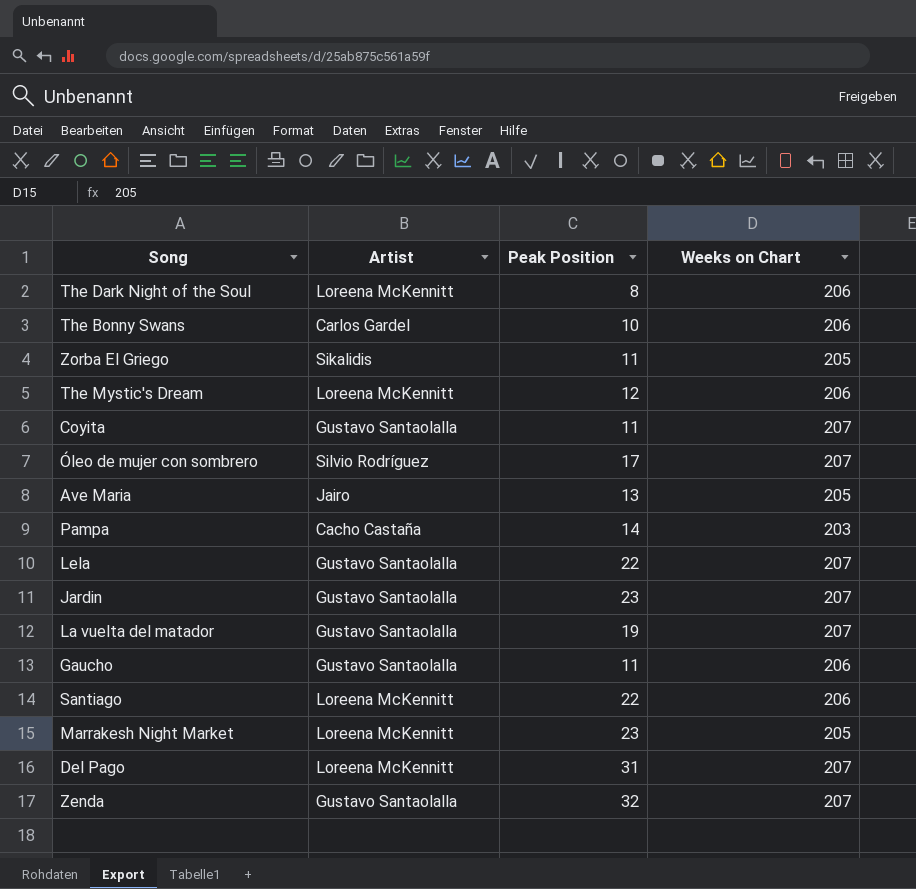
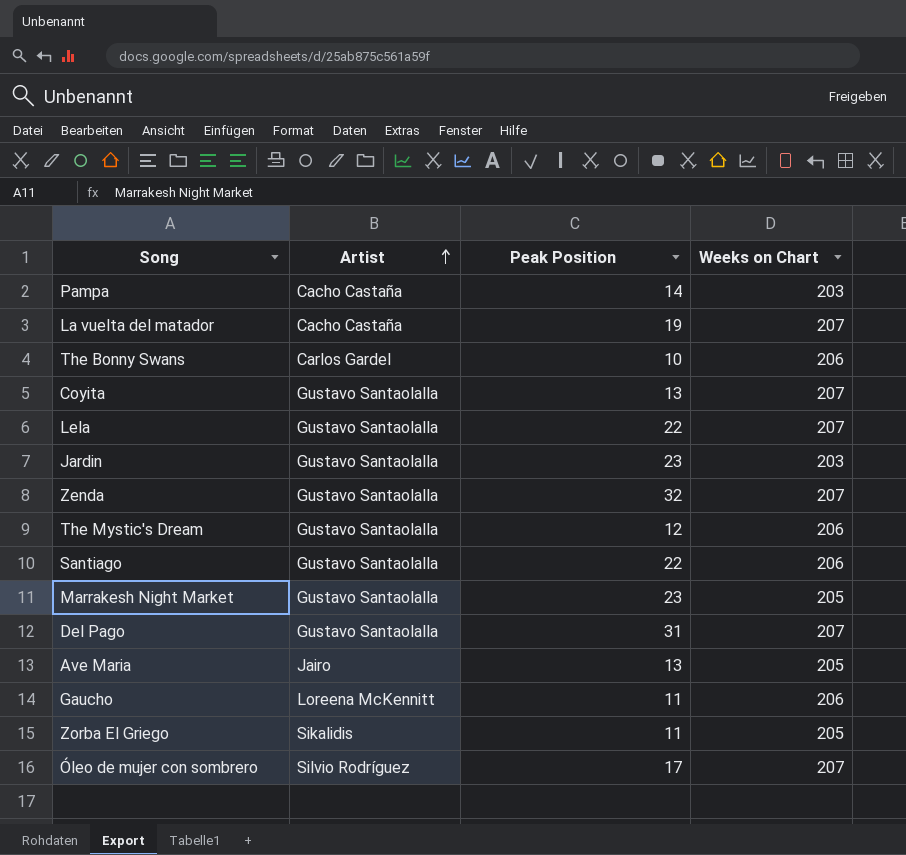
row order: none -> Artist ascending
row The Dark Night of the Soul: Loreena McKennitt | 8 | 206 -> none
La vuelta del matador | Artist: Gustavo Santaolalla -> Cacho Castaña
Coyita | Peak Position: 11 -> 13
Jardin | Weeks on Chart: 207 -> 203
The Mystic's Dream | Artist: Loreena McKennitt -> Gustavo Santaolalla
Santiago | Artist: Loreena McKennitt -> Gustavo Santaolalla
Marrakesh Night Market | Artist: Loreena McKennitt -> Gustavo Santaolalla
Del Pago | Artist: Loreena McKennitt -> Gustavo Santaolalla
Gaucho | Artist: Gustavo Santaolalla -> Loreena McKennitt

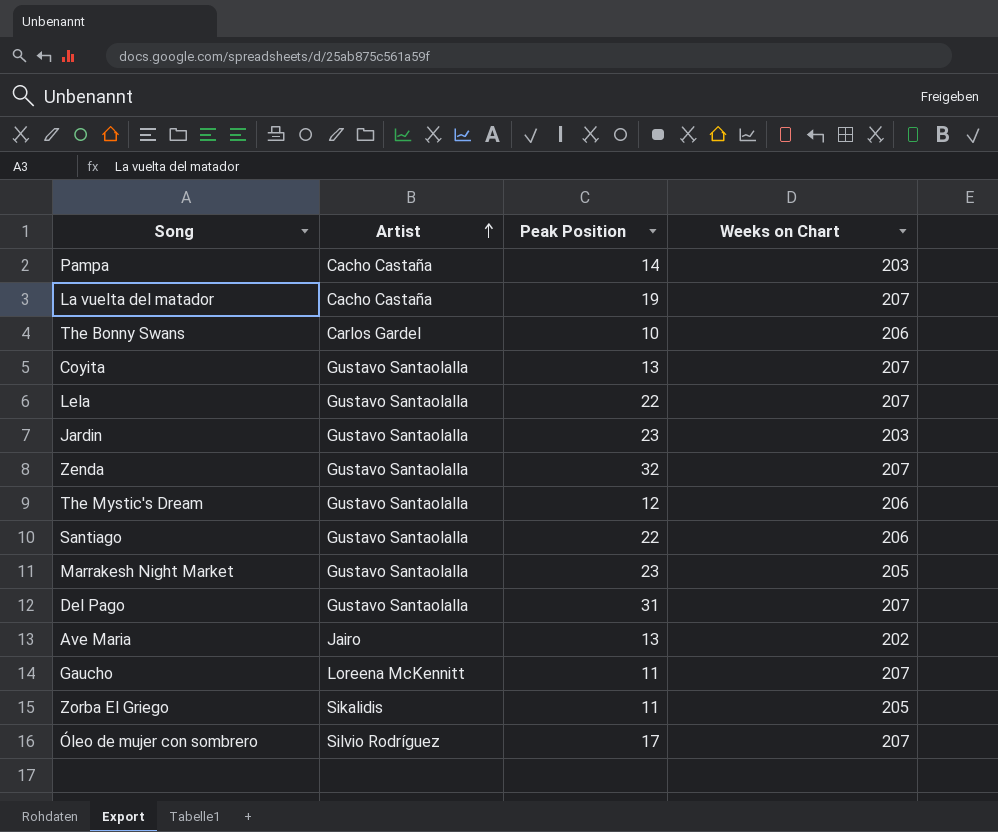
Ave Maria | Weeks on Chart: 205 -> 202
Gaucho | Weeks on Chart: 206 -> 207

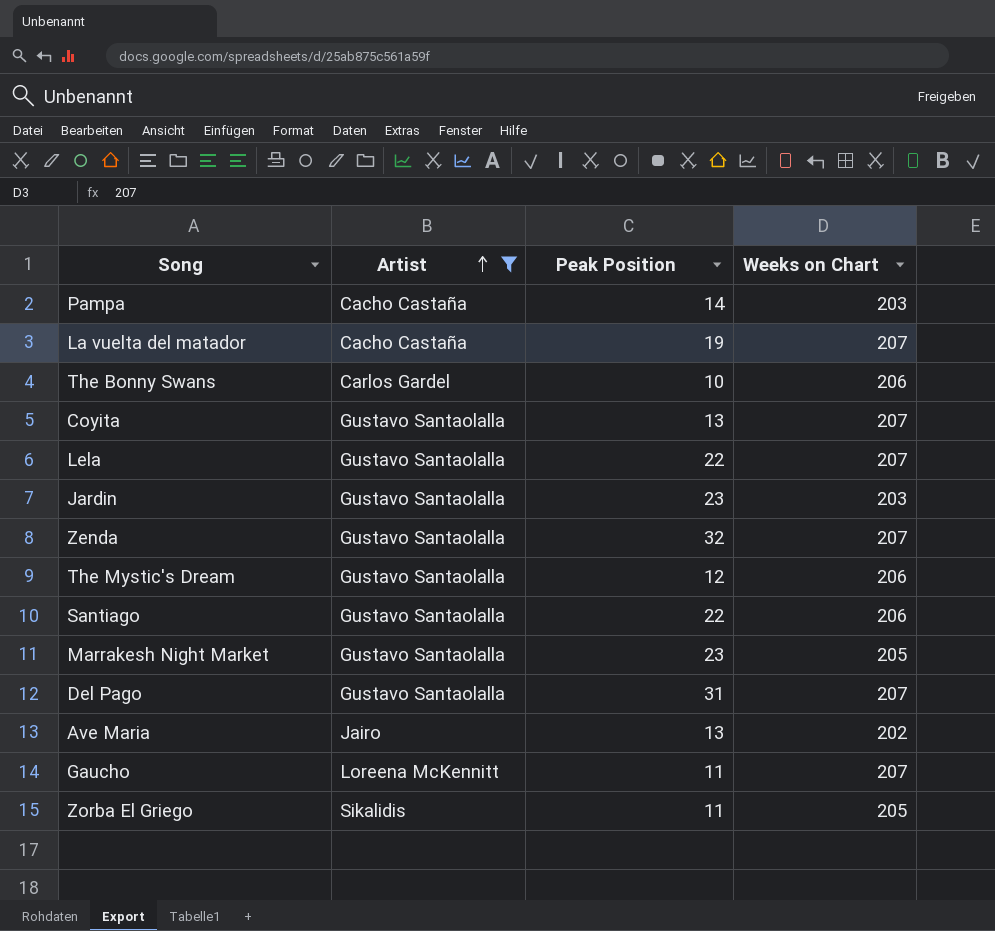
filter: none -> Artist != Silvio Rodríguez

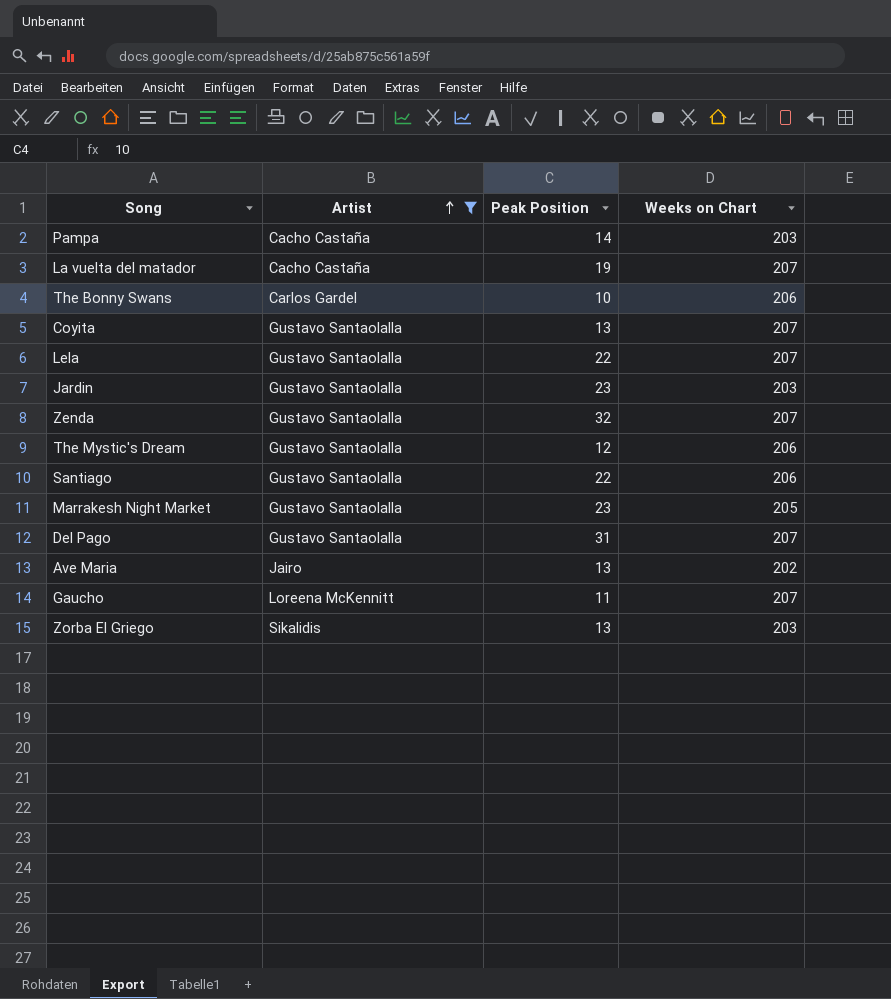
Zorba El Griego | Peak Position: 11 -> 13
Zorba El Griego | Weeks on Chart: 205 -> 203

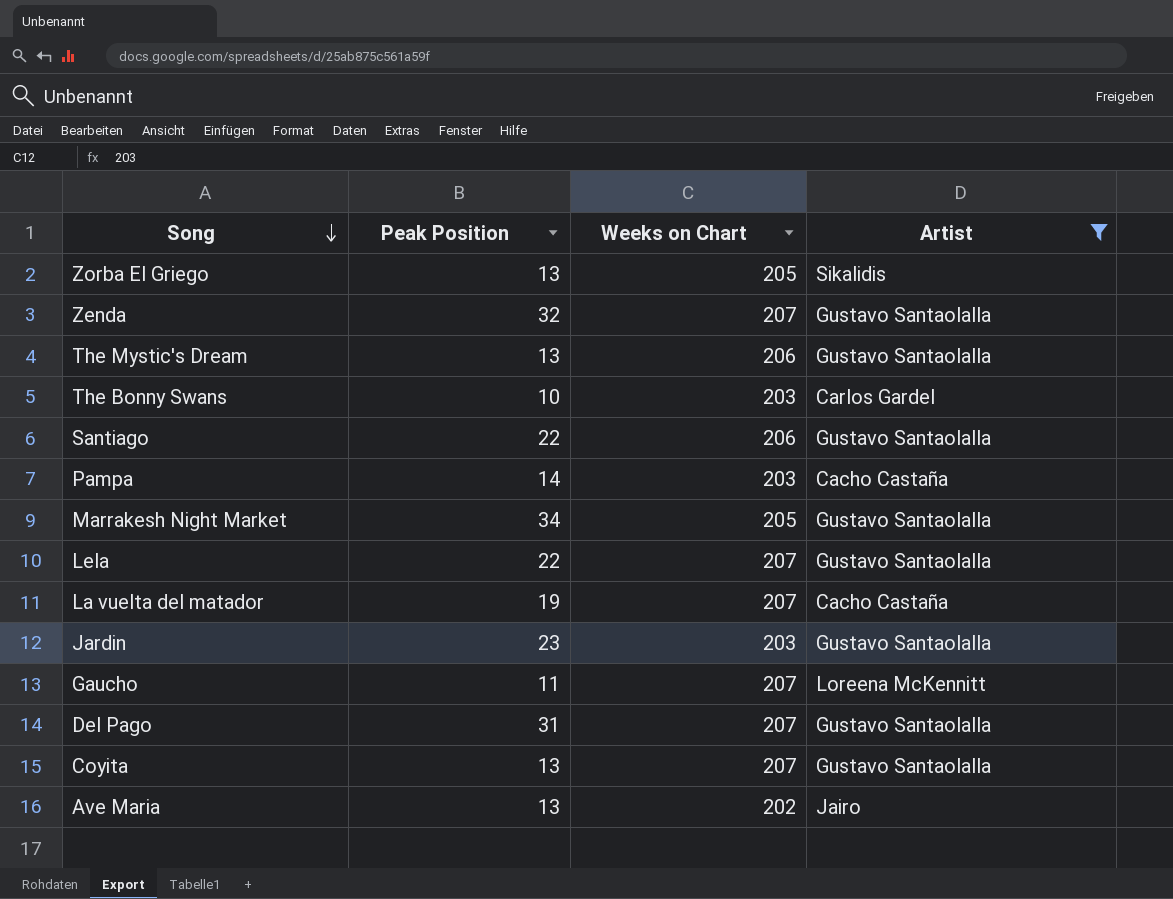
row order: Artist ascending -> Song descending
column Artist | position: 2 -> 4
Zorba El Griego | Weeks on Chart: 203 -> 205
The Mystic's Dream | Peak Position: 12 -> 13
The Bonny Swans | Weeks on Chart: 206 -> 203
Marrakesh Night Market | Peak Position: 23 -> 34

